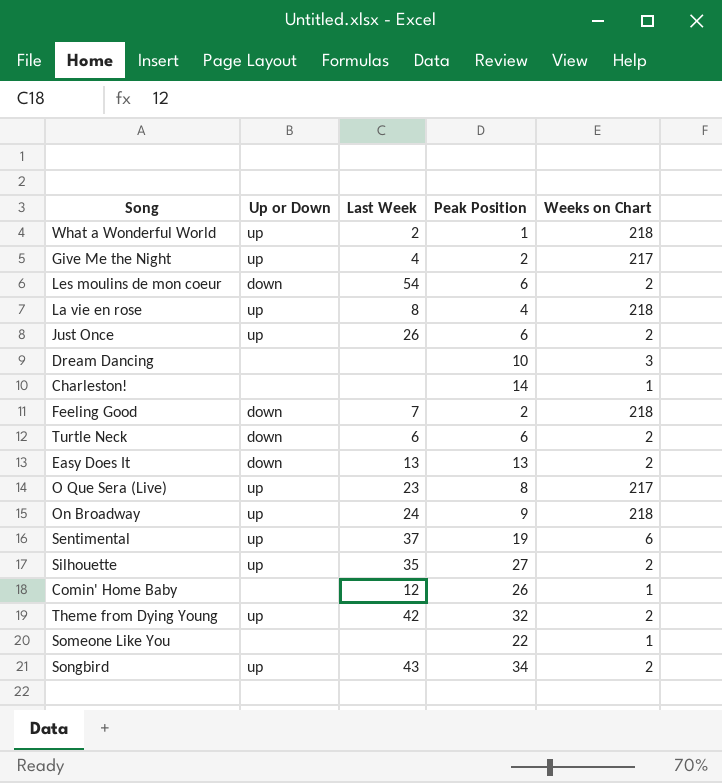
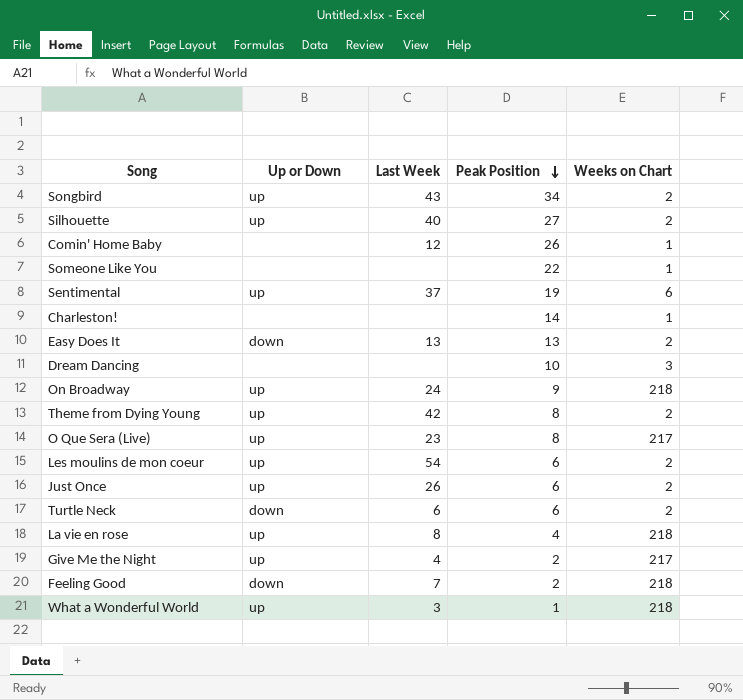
row order: none -> Peak Position descending
Silhouette | Last Week: 35 -> 40
Theme from Dying Young | Peak Position: 32 -> 8
Les moulins de mon coeur | Up or Down: down -> up
What a Wonderful World | Last Week: 2 -> 3

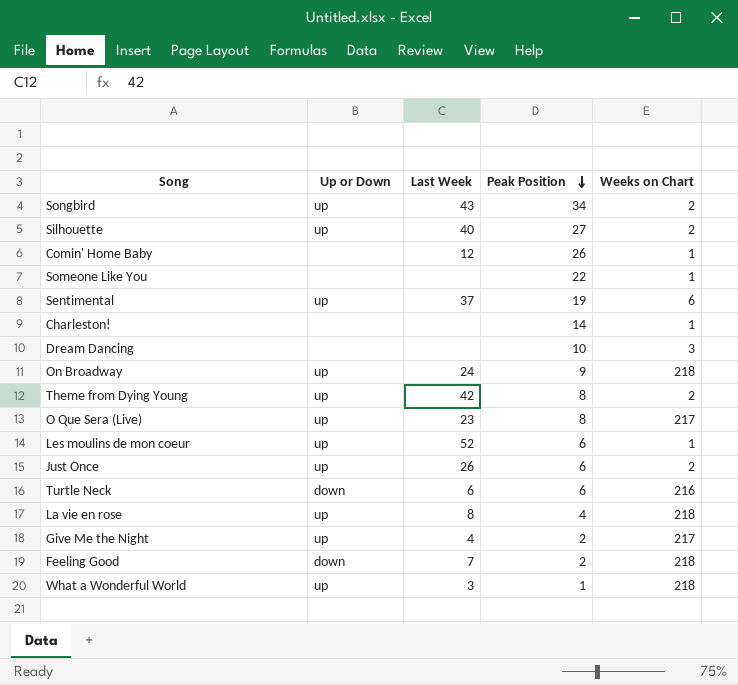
row Easy Does It: down | 13 | 13 | 2 -> none
Les moulins de mon coeur | Last Week: 54 -> 52
Les moulins de mon coeur | Weeks on Chart: 2 -> 1
Turtle Neck | Weeks on Chart: 2 -> 216

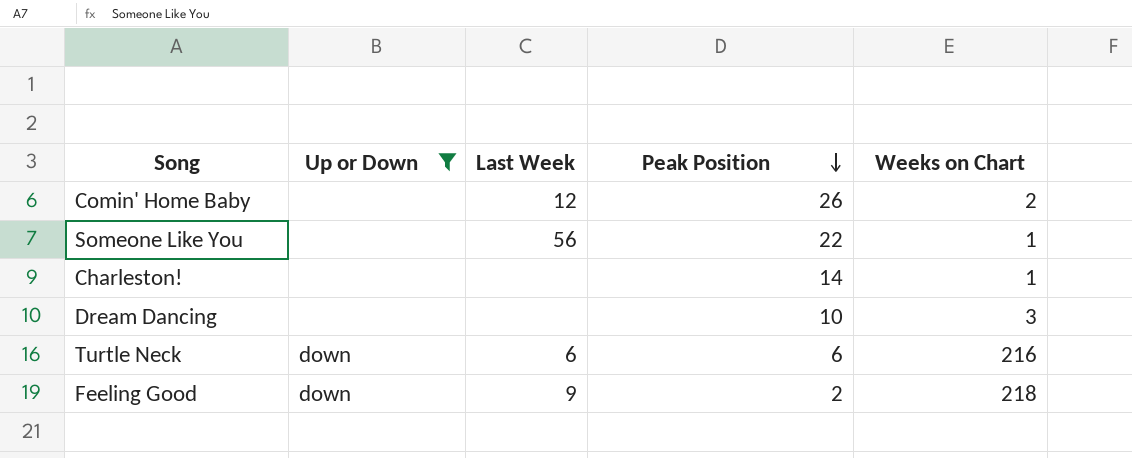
filter: none -> Up or Down != up
Comin' Home Baby | Weeks on Chart: 1 -> 2
Someone Like You | Last Week: none -> 56
Feeling Good | Last Week: 7 -> 9

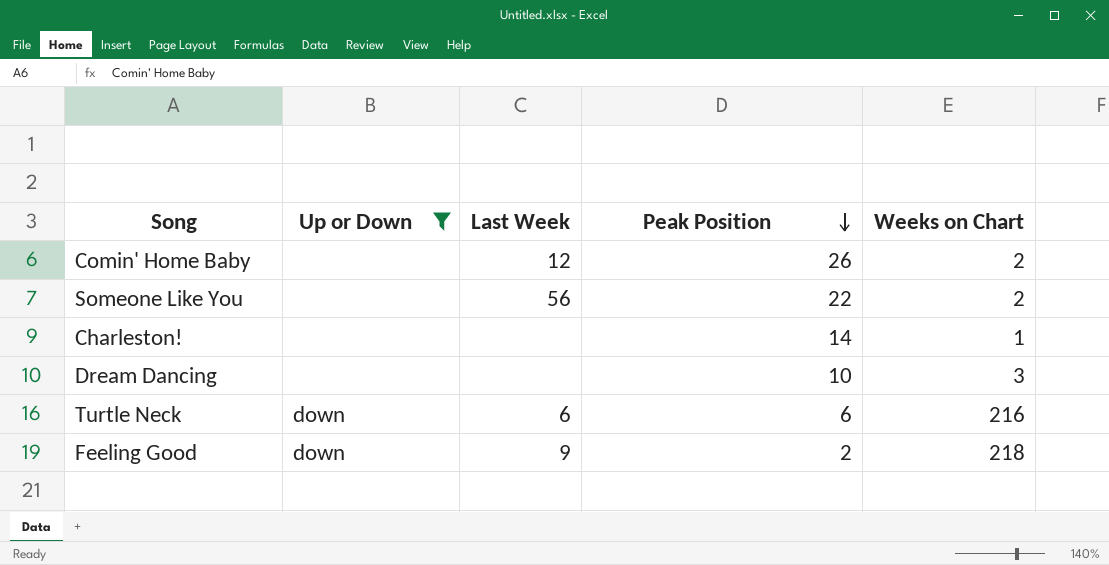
Someone Like You | Weeks on Chart: 1 -> 2

